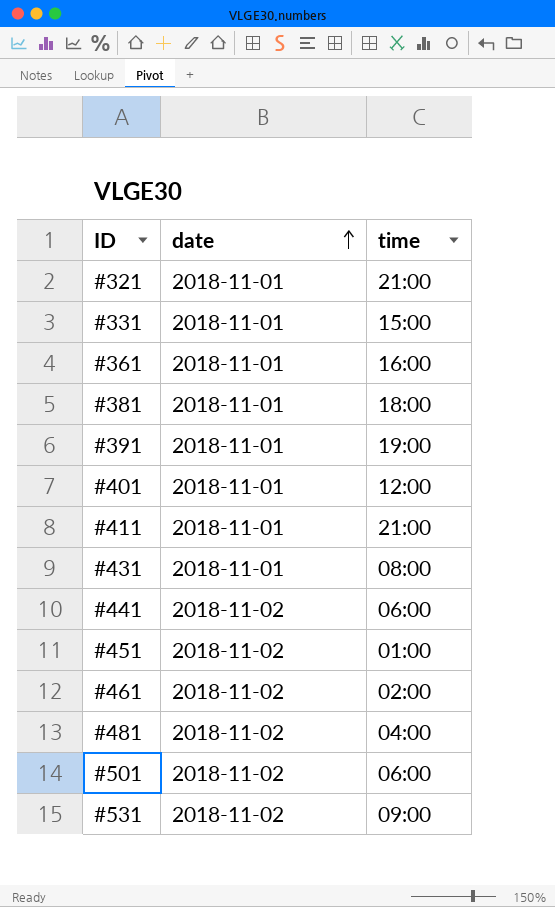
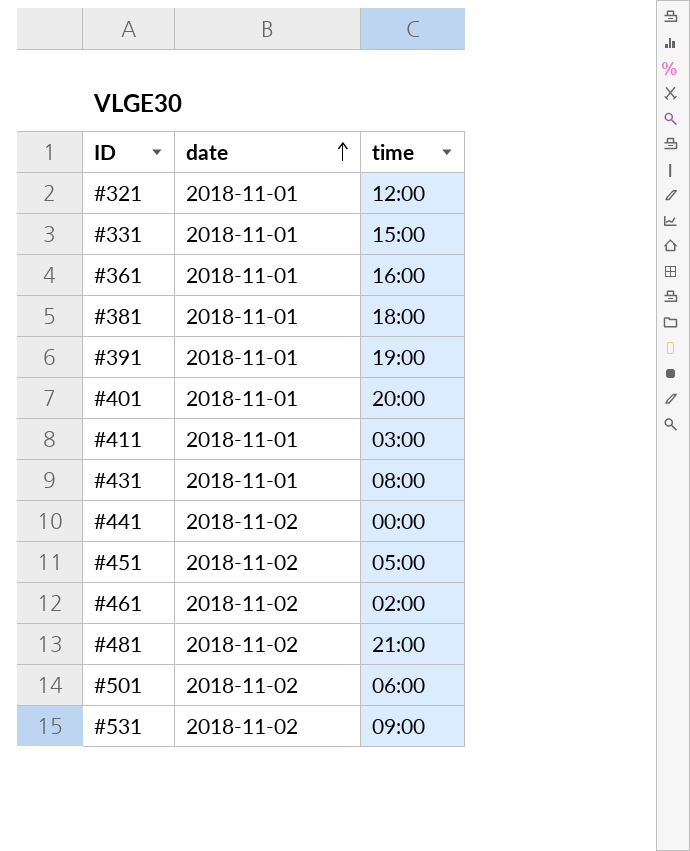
#321 | time: 21:00 -> 12:00
#401 | time: 12:00 -> 20:00
#411 | time: 21:00 -> 03:00
#441 | time: 06:00 -> 00:00
#451 | time: 01:00 -> 05:00
#481 | time: 04:00 -> 21:00

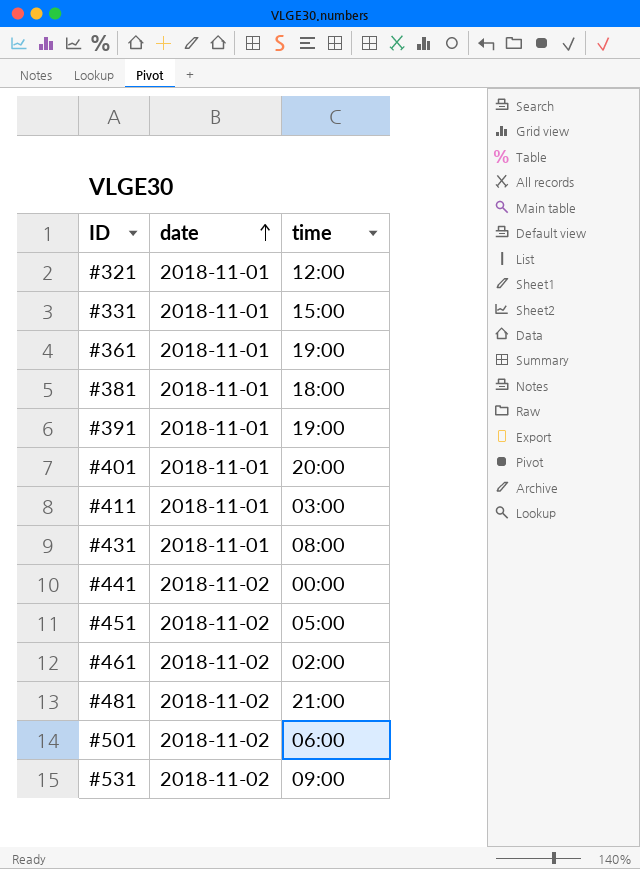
#361 | time: 16:00 -> 19:00

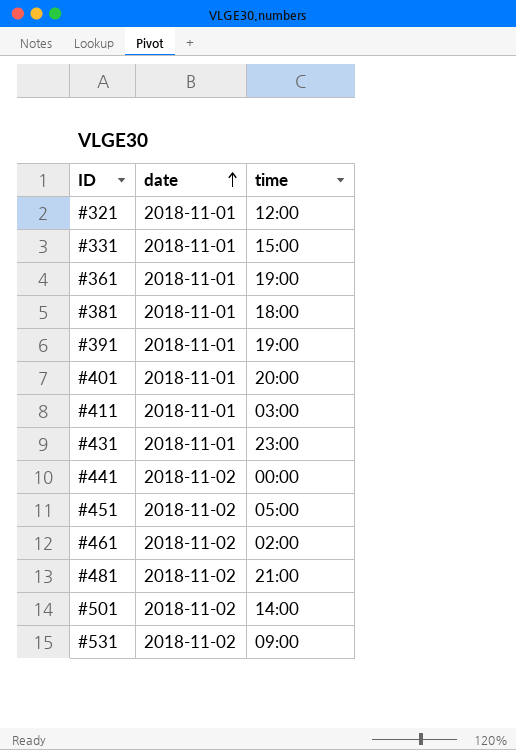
#431 | time: 08:00 -> 23:00
#501 | time: 06:00 -> 14:00

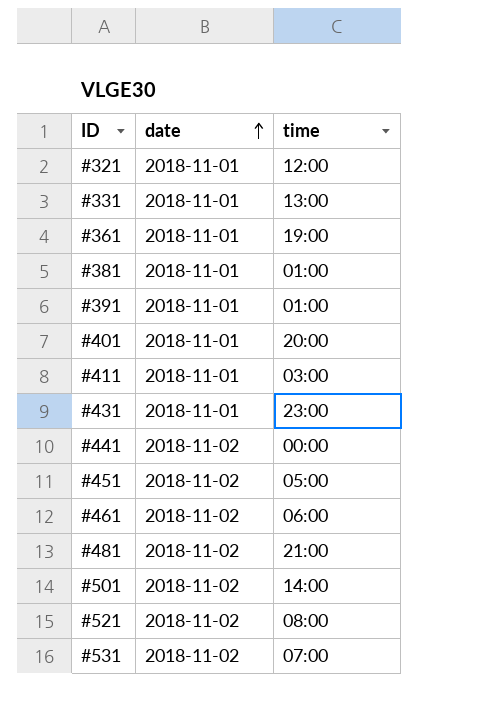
#331 | time: 15:00 -> 13:00
#381 | time: 18:00 -> 01:00
#391 | time: 19:00 -> 01:00
#461 | time: 02:00 -> 06:00
row #521: none -> 2018-11-02 | 08:00
#531 | time: 09:00 -> 07:00

